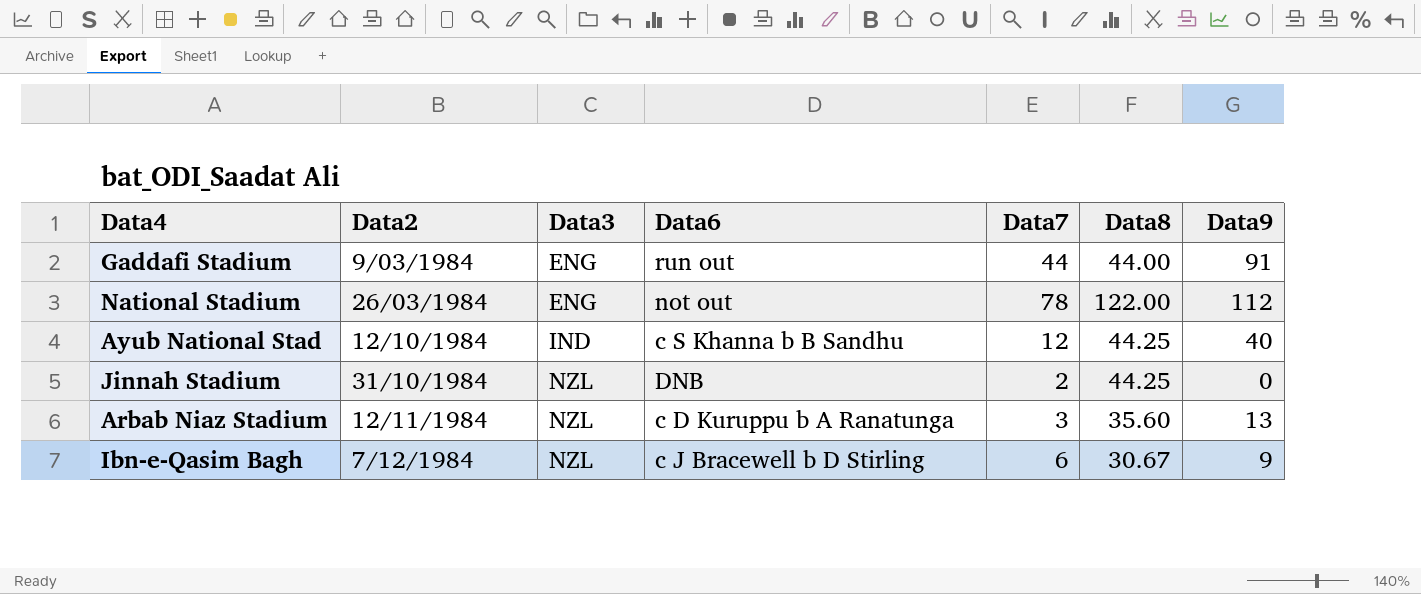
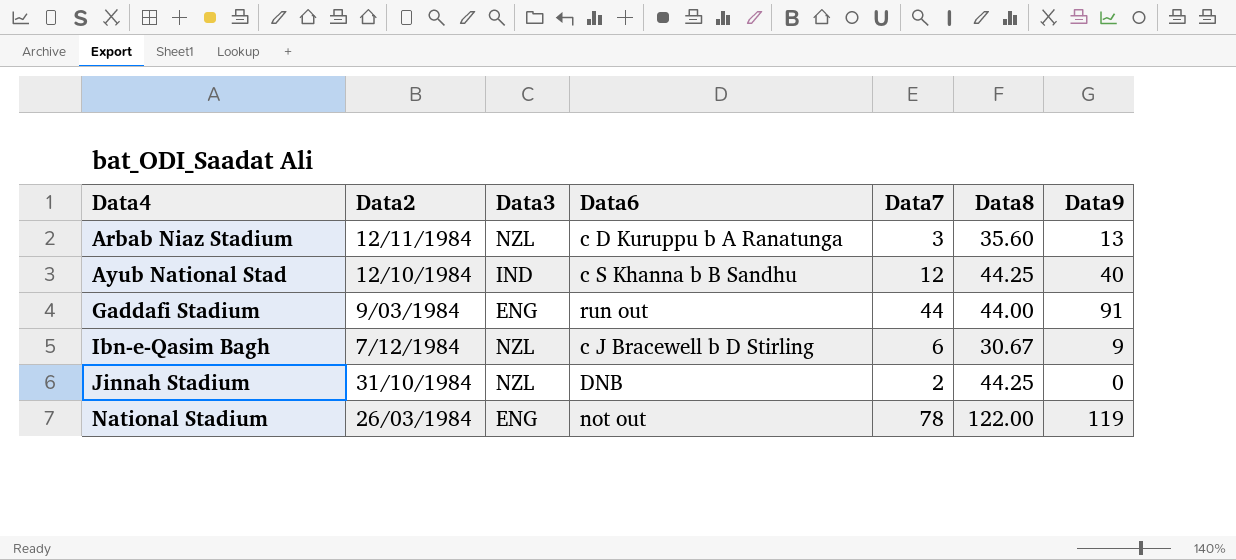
row order: Data2 ascending -> Data4 ascending
National Stadium | Data9: 112 -> 119

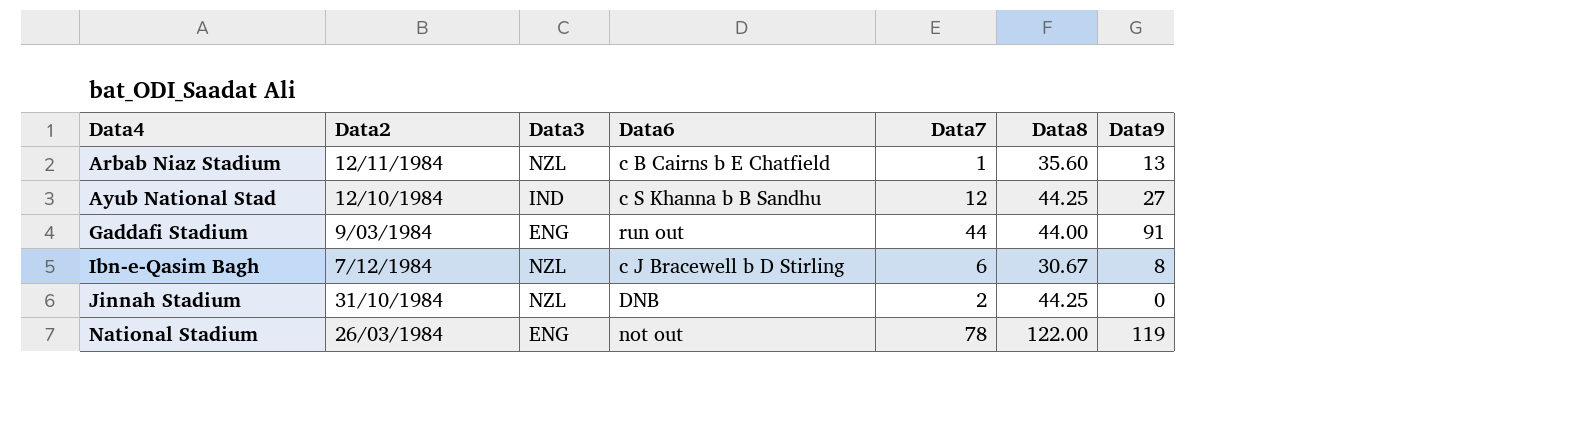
Arbab Niaz Stadium | Data6: c D Kuruppu b A Ranatunga -> c B Cairns b E Chatfield
Arbab Niaz Stadium | Data7: 3 -> 1
Ayub National Stad | Data9: 40 -> 27
Ibn-e-Qasim Bagh | Data9: 9 -> 8

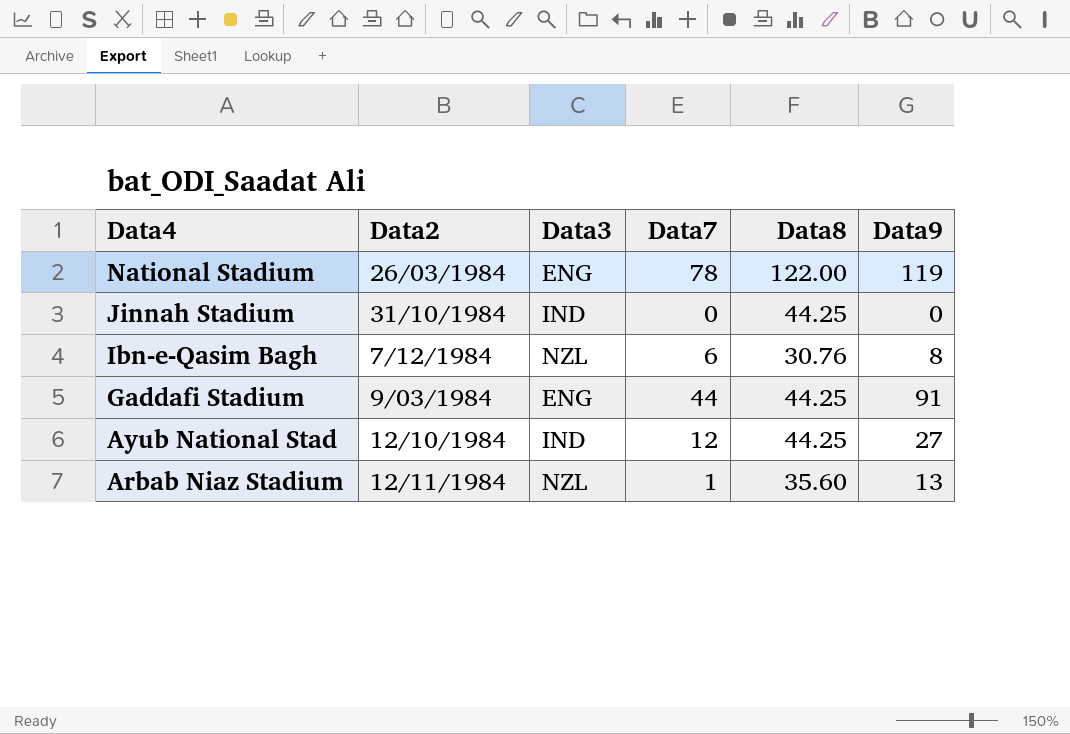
row order: Data4 ascending -> Data4 descending
column Data6 | position: 4 -> none
Jinnah Stadium | Data3: NZL -> IND
Jinnah Stadium | Data7: 2 -> 0
Ibn-e-Qasim Bagh | Data8: 30.67 -> 30.76
Gaddafi Stadium | Data8: 44.00 -> 44.25

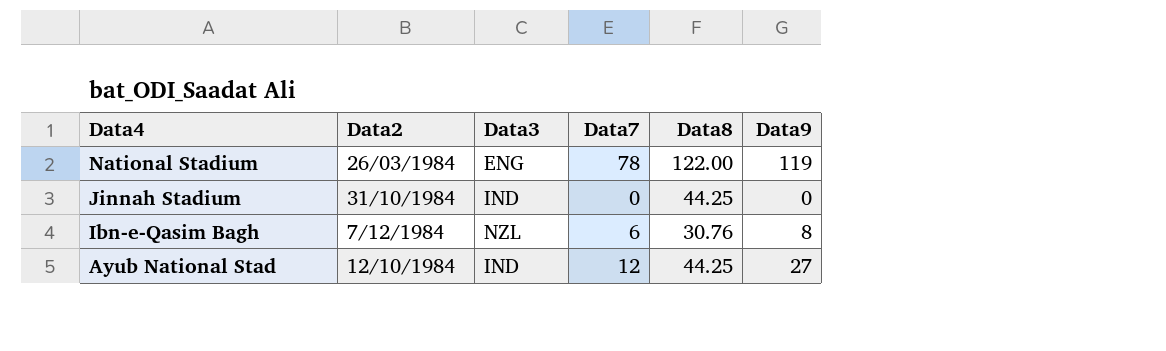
row Gaddafi Stadium: 9/03/1984 | ENG | 44 | 44.25 | 91 -> none
row Arbab Niaz Stadium: 12/11/1984 | NZL | 1 | 35.60 | 13 -> none

